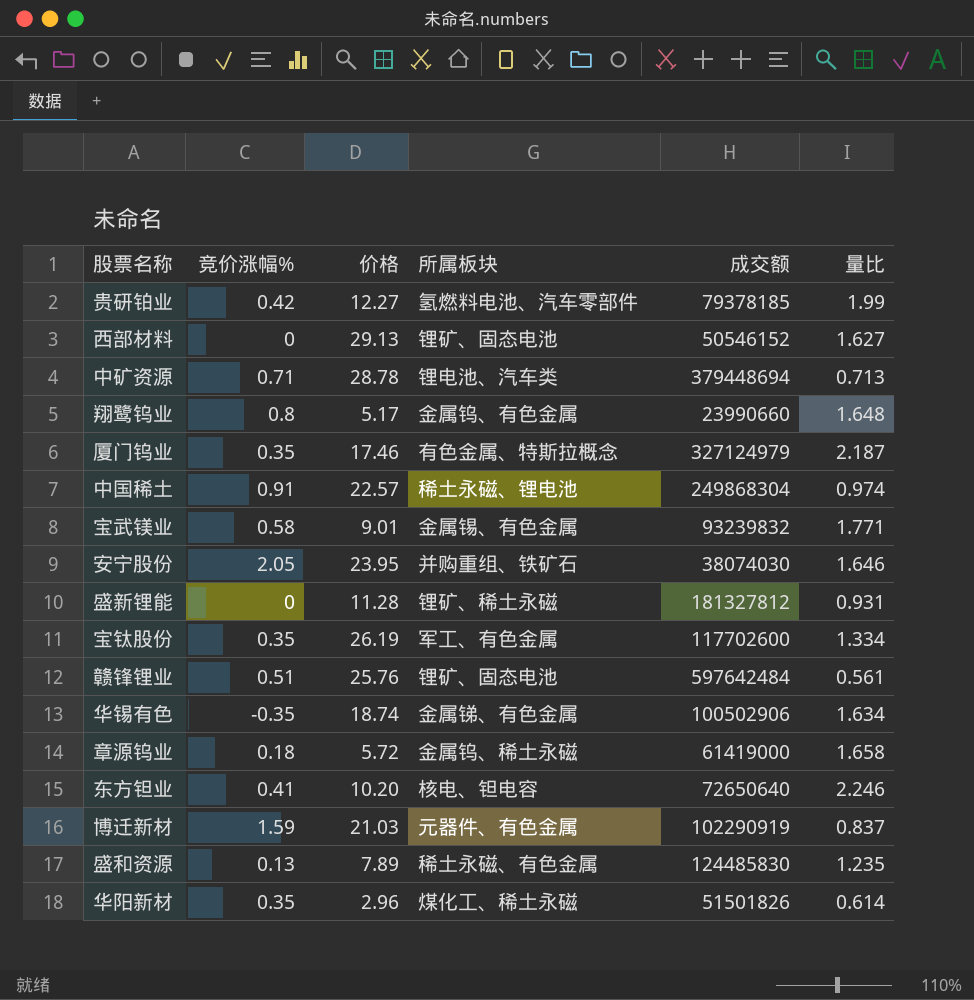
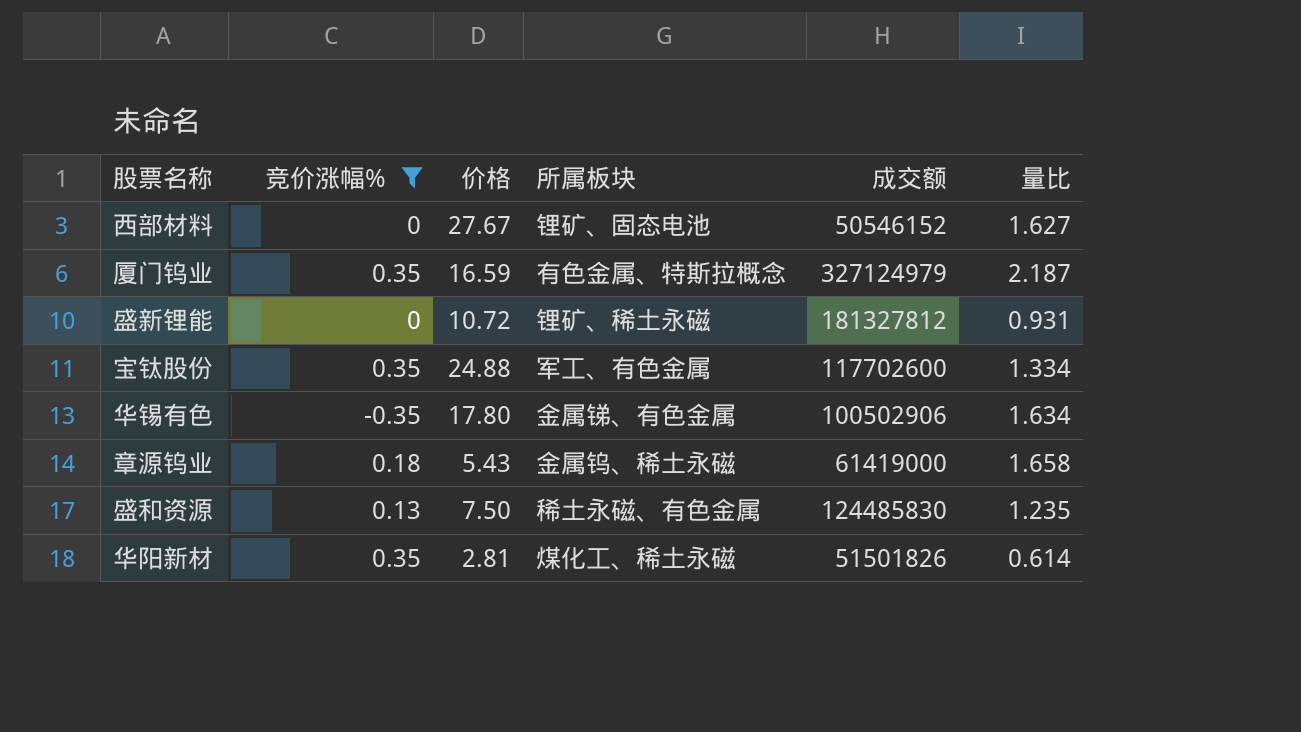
filter: none -> 竞价涨幅% <= 0.35
西部材料 | 价格: 29.13 -> 27.67
厦门钨业 | 价格: 17.46 -> 16.59
盛新锂能 | 价格: 11.28 -> 10.72
宝钛股份 | 价格: 26.19 -> 24.88
华锡有色 | 价格: 18.74 -> 17.80
章源钨业 | 价格: 5.72 -> 5.43
盛和资源 | 价格: 7.89 -> 7.50
华阳新材 | 价格: 2.96 -> 2.81

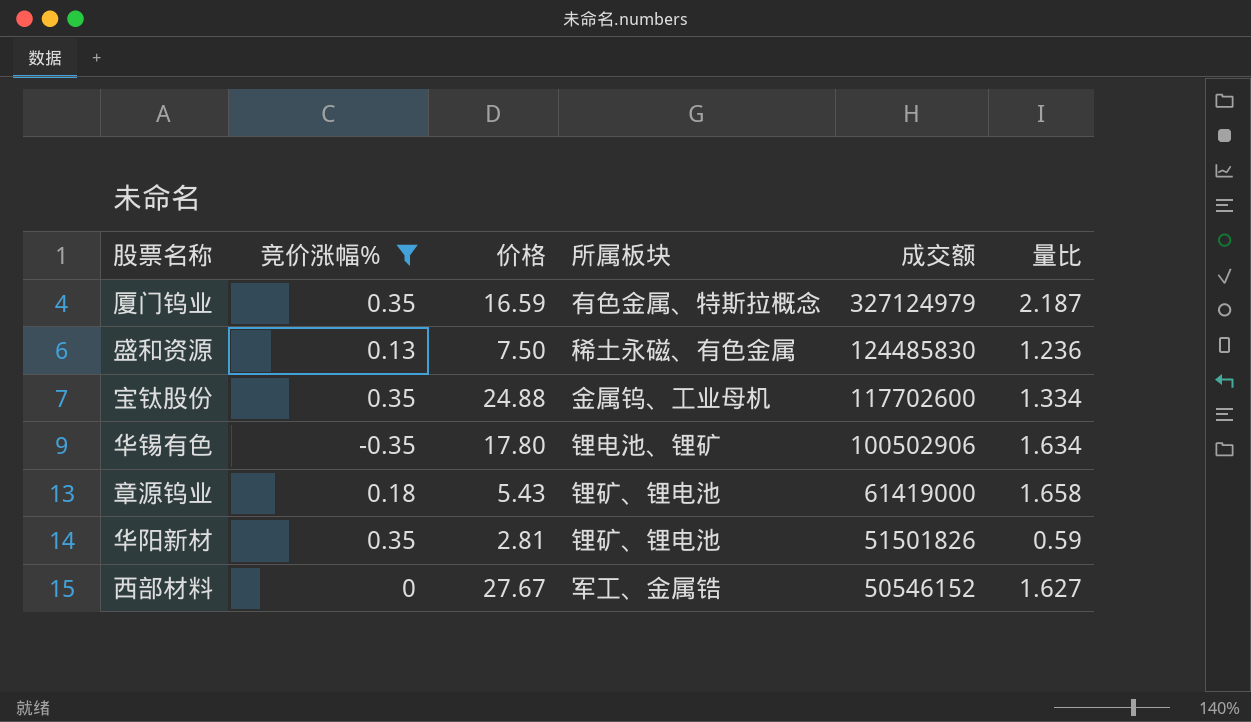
row order: none -> 成交额 descending
row 盛新锂能: 0 | 10.72 | 锂矿、稀土永磁 | 181327812 | 0.931 -> none
盛和资源 | 量比: 1.235 -> 1.236
宝钛股份 | 所属板块: 军工、有色金属 -> 金属钨、工业母机
华锡有色 | 所属板块: 金属锑、有色金属 -> 锂电池、锂矿
章源钨业 | 所属板块: 金属钨、稀土永磁 -> 锂矿、锂电池
华阳新材 | 所属板块: 煤化工、稀土永磁 -> 锂矿、锂电池
华阳新材 | 量比: 0.614 -> 0.59
西部材料 | 所属板块: 锂矿、固态电池 -> 军工、金属锆

